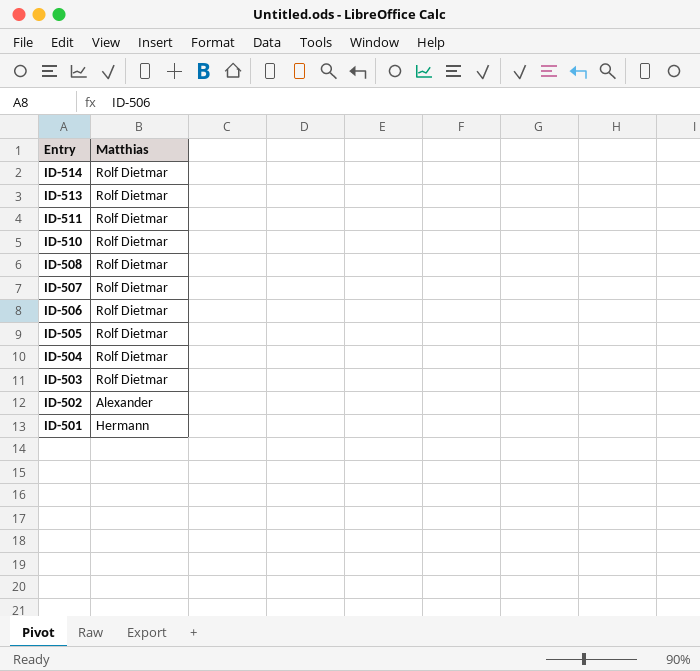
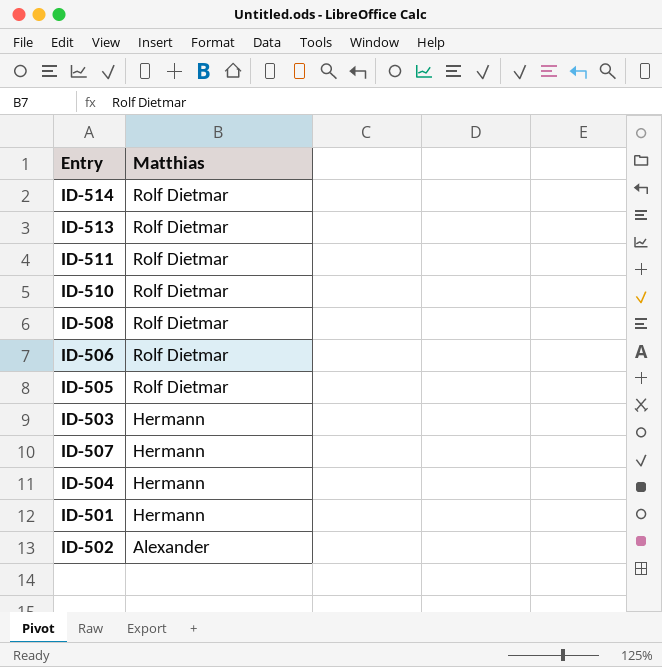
row order: Entry descending -> Matthias descending
ID-503 | Matthias: Rolf Dietmar -> Hermann
ID-507 | Matthias: Rolf Dietmar -> Hermann
ID-504 | Matthias: Rolf Dietmar -> Hermann

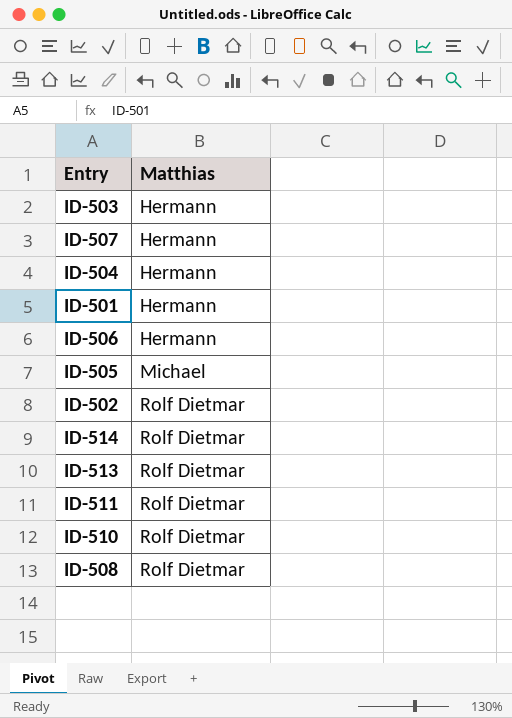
row order: Matthias descending -> Matthias ascending
ID-506 | Matthias: Rolf Dietmar -> Hermann
ID-505 | Matthias: Rolf Dietmar -> Michael
ID-502 | Matthias: Alexander -> Rolf Dietmar

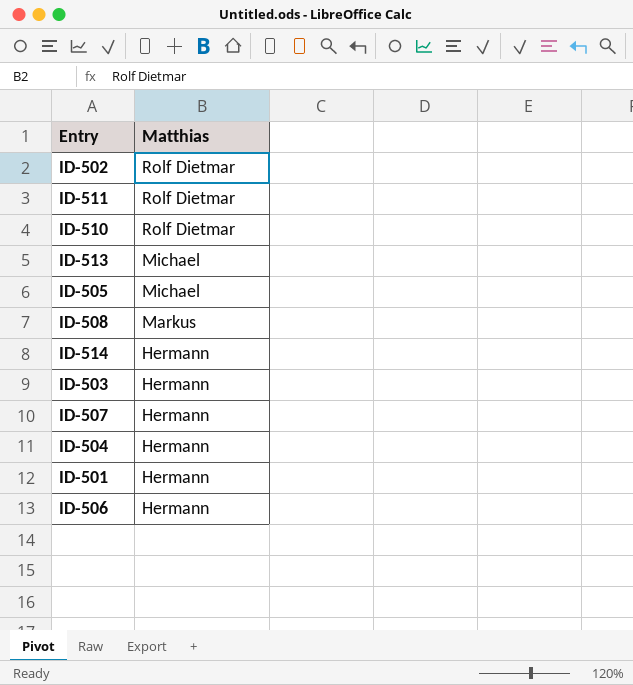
row order: Matthias ascending -> Matthias descending
ID-513 | Matthias: Rolf Dietmar -> Michael
ID-508 | Matthias: Rolf Dietmar -> Markus
ID-514 | Matthias: Rolf Dietmar -> Hermann

